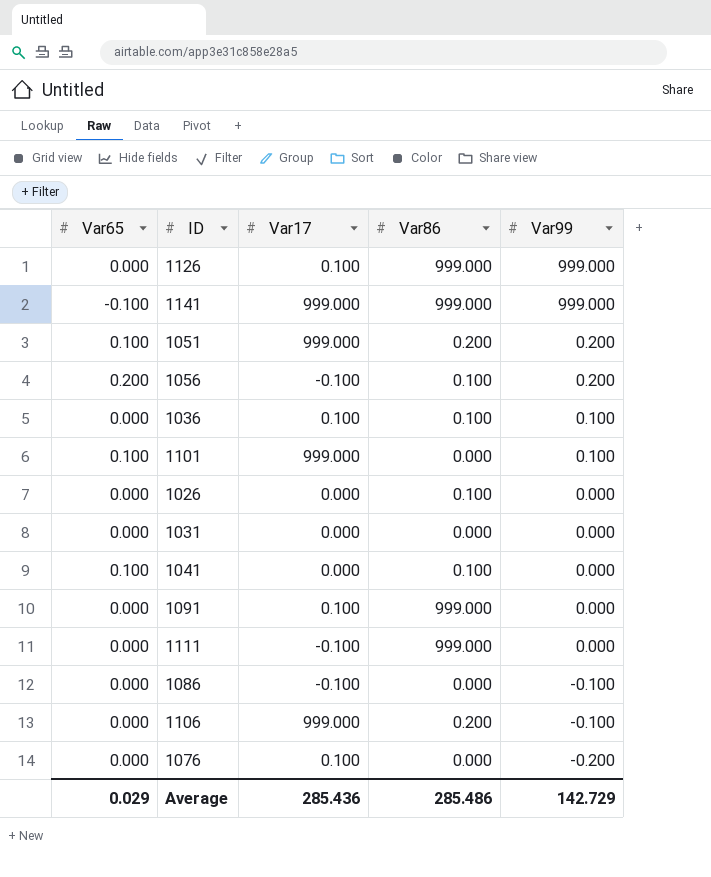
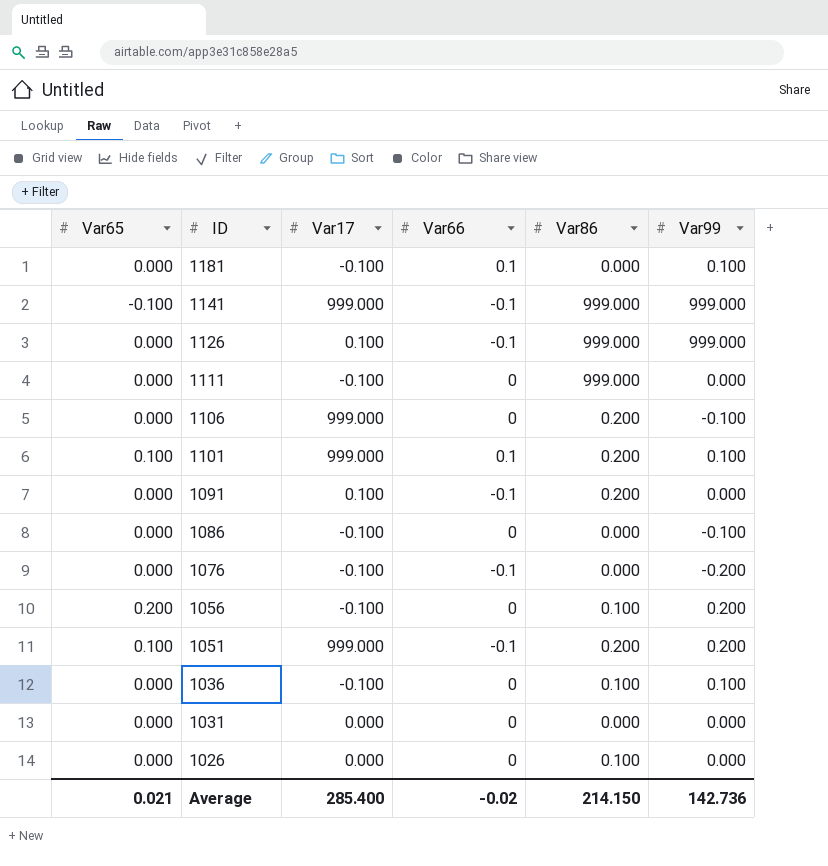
row order: Var99 descending -> ID descending
column Var66 | position: none -> 4
row 1041: 0.100 | 0.000 | 0.100 | 0.000 -> none
row 1181: none -> 0.000 | -0.100 | 0.1 | 0.000 | 0.100
1101 | Var86: 0.000 -> 0.200
1091 | Var86: 999.000 -> 0.200
1076 | Var17: 0.100 -> -0.100
1036 | Var17: 0.100 -> -0.100
Average | Var65: 0.029 -> 0.021
Average | Var17: 285.436 -> 285.400
Average | Var86: 285.486 -> 214.150
Average | Var99: 142.729 -> 142.736

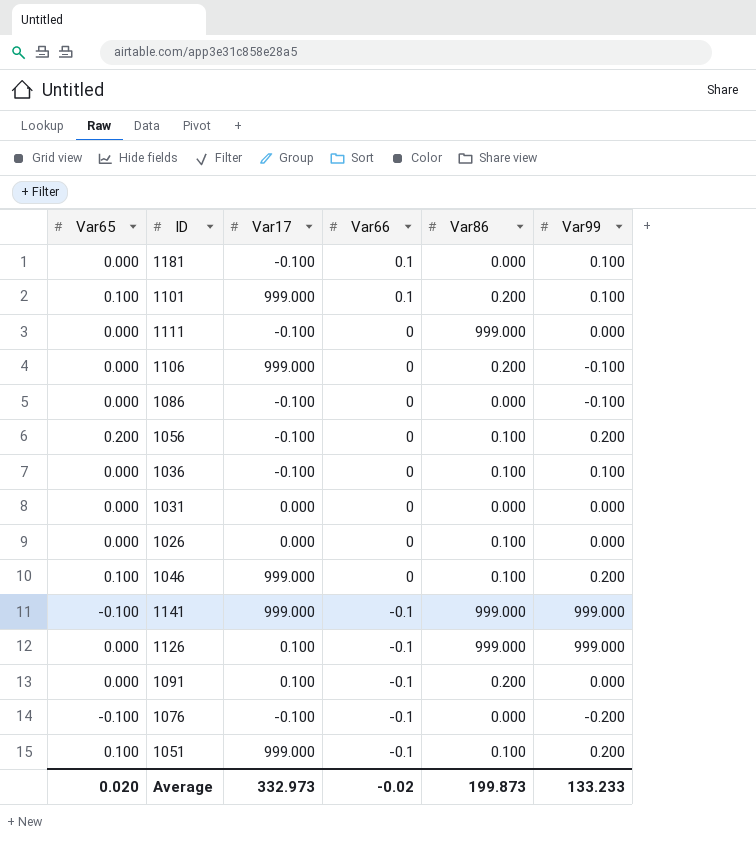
row order: ID descending -> Var66 descending
row 1046: none -> 0.100 | 999.000 | 0 | 0.100 | 0.200
1076 | Var65: 0.000 -> -0.100
1051 | Var86: 0.200 -> 0.100
Average | Var65: 0.021 -> 0.020
Average | Var17: 285.400 -> 332.973
Average | Var86: 214.150 -> 199.873
Average | Var99: 142.736 -> 133.233

